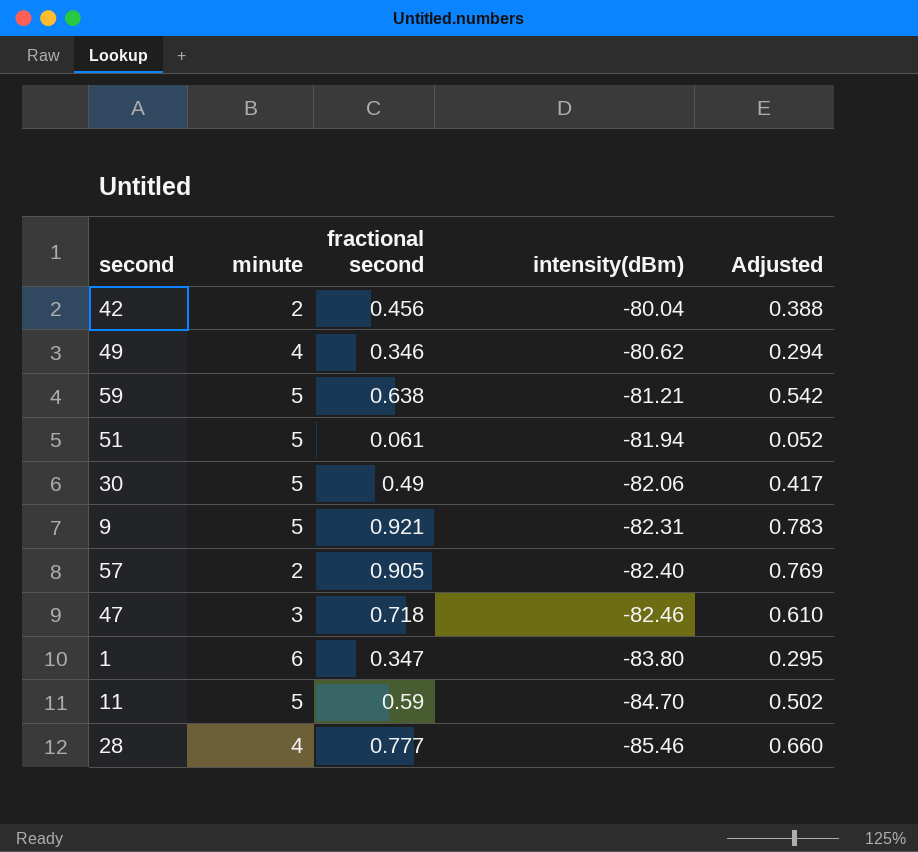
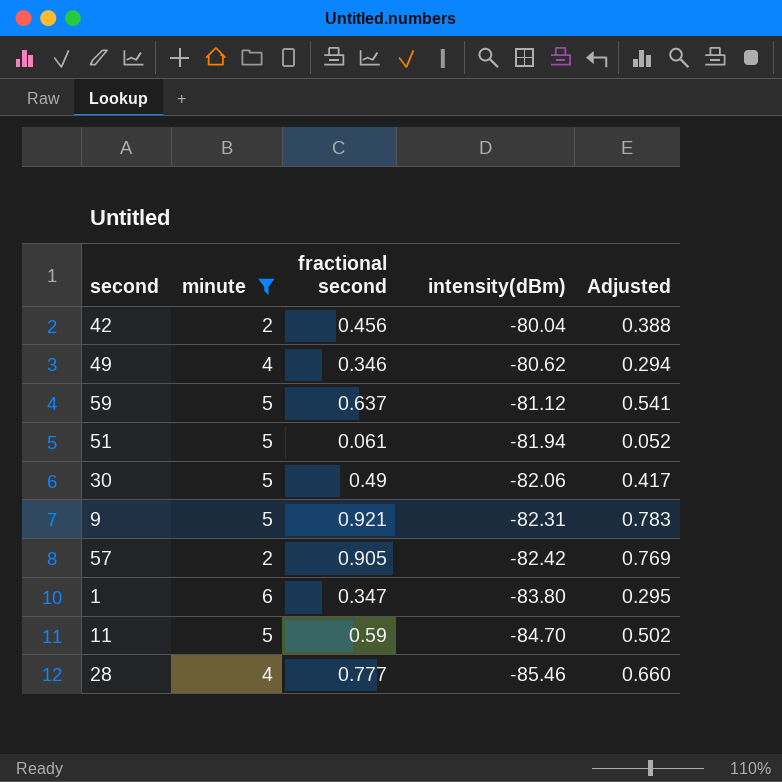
filter: none -> minute != 3
59 | fractional second: 0.638 -> 0.637
59 | intensity(dBm): -81.21 -> -81.12
59 | Adjusted: 0.542 -> 0.541
57 | intensity(dBm): -82.40 -> -82.42

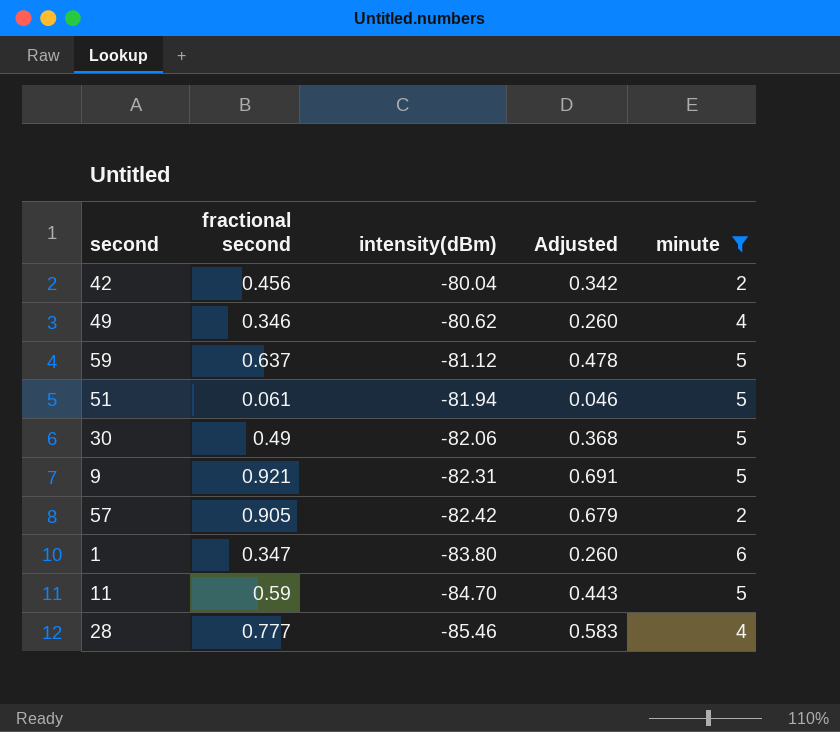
column Adjusted | formula: [fractional second] * 0.85 -> [fractional second] * 0.75
column minute | position: 2 -> 5

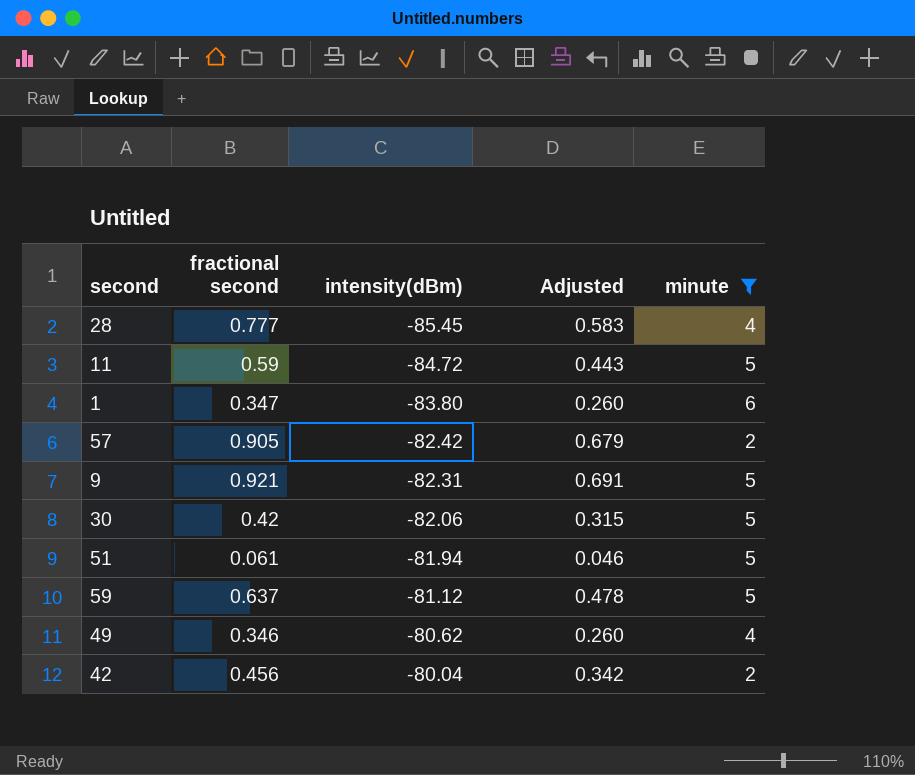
row order: intensity(dBm) descending -> intensity(dBm) ascending
28 | intensity(dBm): -85.46 -> -85.45
11 | intensity(dBm): -84.70 -> -84.72
30 | fractional second: 0.49 -> 0.42
30 | Adjusted: 0.368 -> 0.315

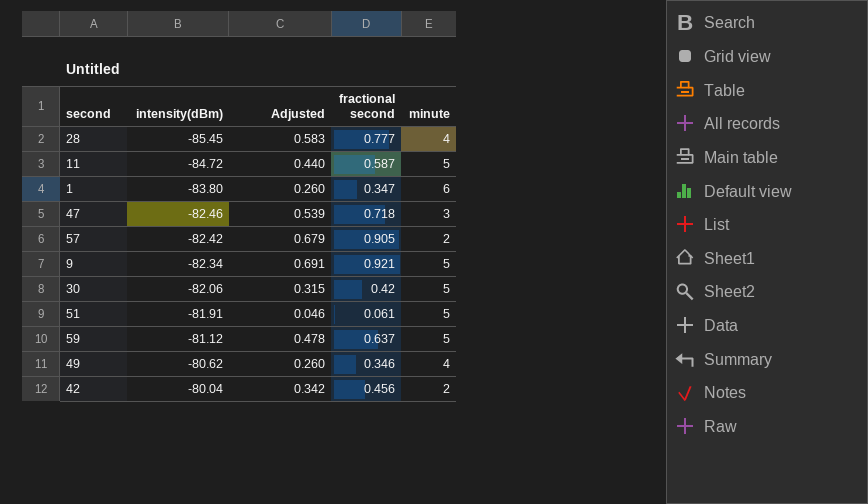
filter: minute != 3 -> none
column fractional second | position: 2 -> 4
11 | Adjusted: 0.443 -> 0.440
11 | fractional second: 0.59 -> 0.587
9 | intensity(dBm): -82.31 -> -82.34
51 | intensity(dBm): -81.94 -> -81.91

